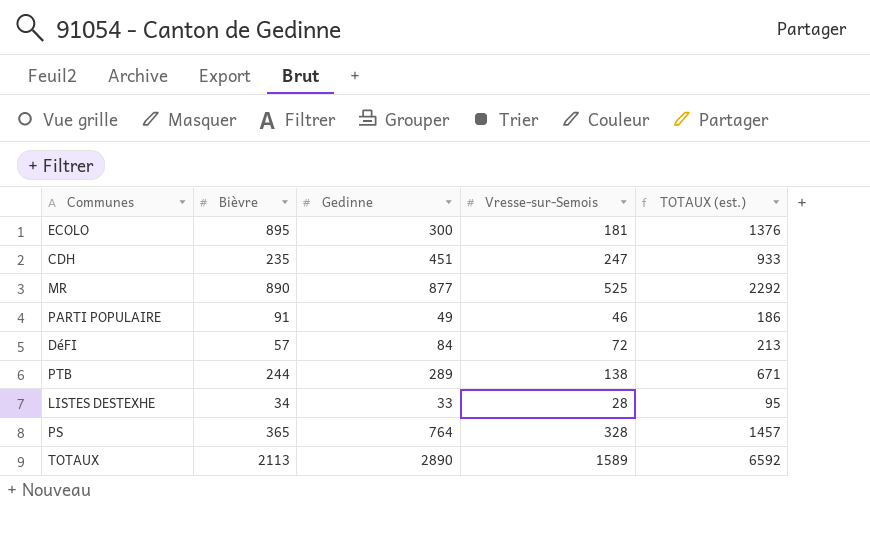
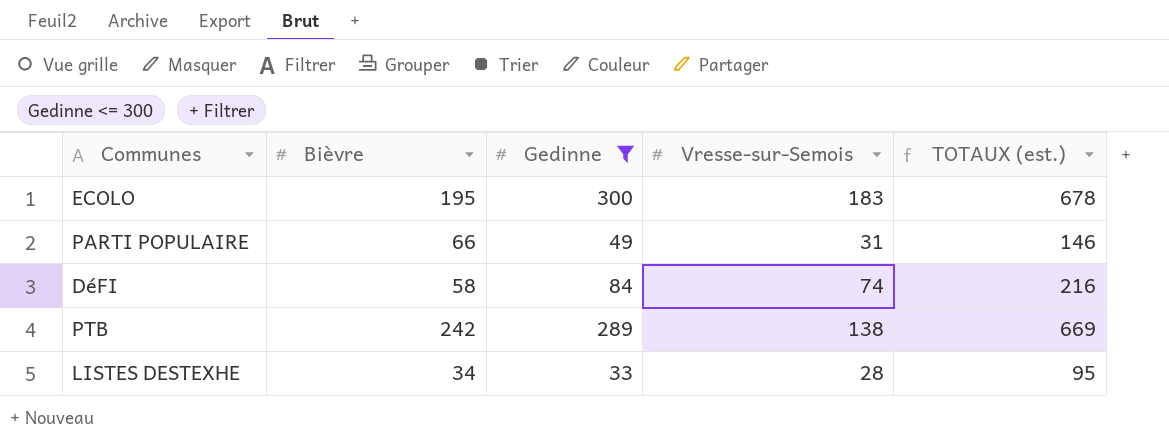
filter: none -> Gedinne <= 300
ECOLO | Bièvre: 895 -> 195
ECOLO | Vresse-sur-Semois: 181 -> 183
ECOLO | TOTAUX (est.): 1376 -> 678
PARTI POPULAIRE | Bièvre: 91 -> 66
PARTI POPULAIRE | Vresse-sur-Semois: 46 -> 31
PARTI POPULAIRE | TOTAUX (est.): 186 -> 146
DéFI | Bièvre: 57 -> 58
DéFI | Vresse-sur-Semois: 72 -> 74
DéFI | TOTAUX (est.): 213 -> 216
PTB | Bièvre: 244 -> 242
PTB | TOTAUX (est.): 671 -> 669

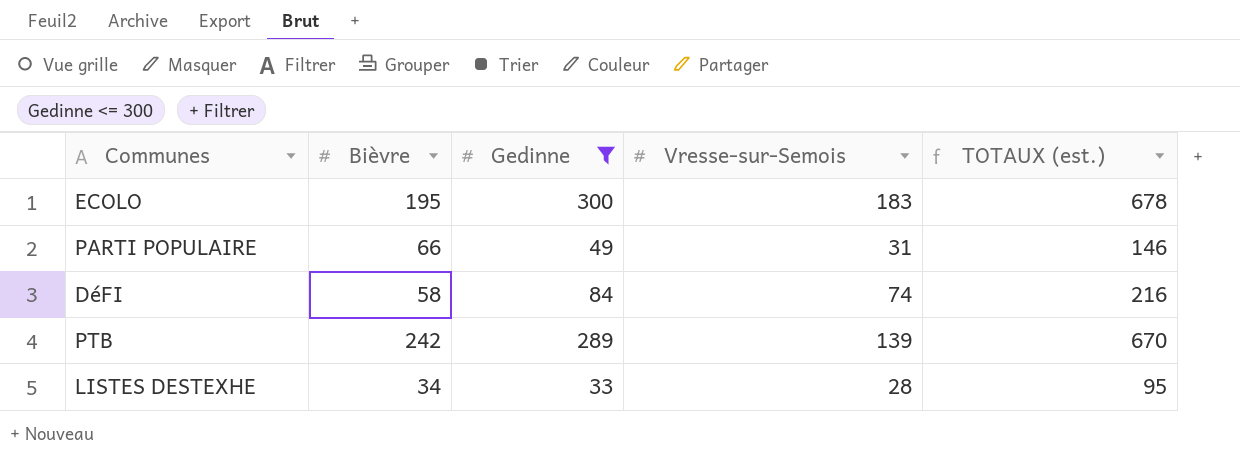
PTB | Vresse-sur-Semois: 138 -> 139
PTB | TOTAUX (est.): 669 -> 670

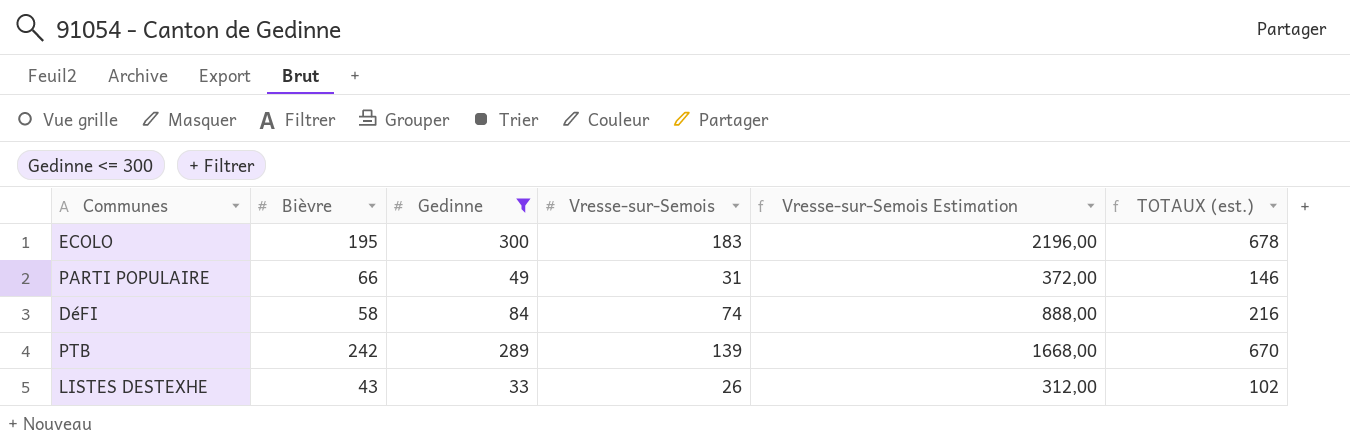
column Vresse-sur-Semois Estimation | formula: none -> [Vresse-sur-Semois] * 12
LISTES DESTEXHE | Bièvre: 34 -> 43
LISTES DESTEXHE | Vresse-sur-Semois: 28 -> 26
LISTES DESTEXHE | TOTAUX (est.): 95 -> 102

